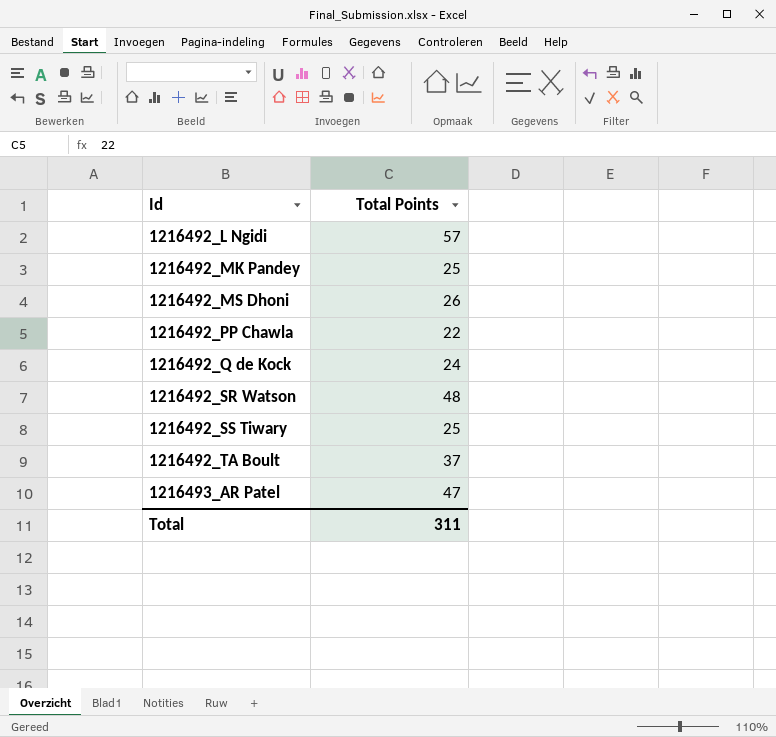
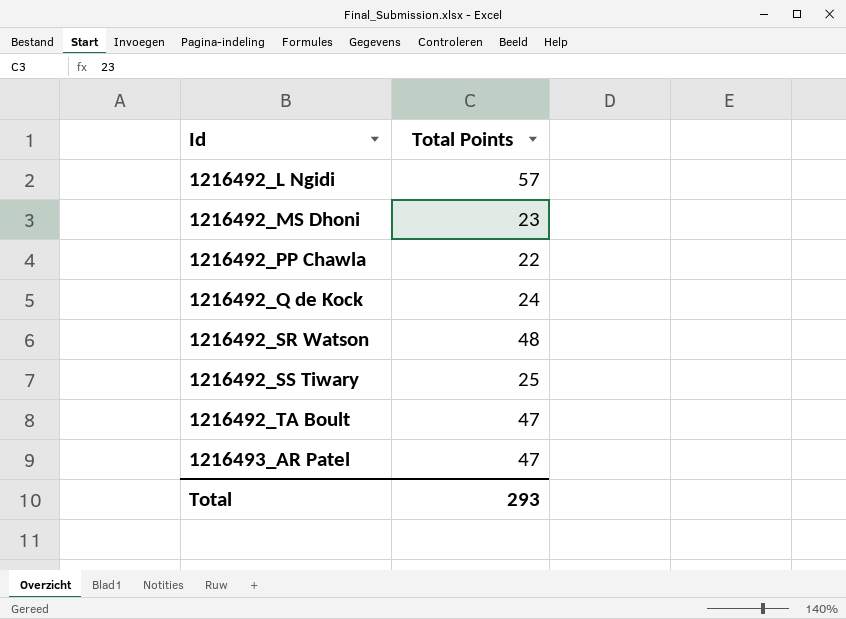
row 1216492_MK Pandey: 25 -> none
1216492_MS Dhoni | Total Points: 26 -> 23
1216492_TA Boult | Total Points: 37 -> 47
Total | Total Points: 311 -> 293

